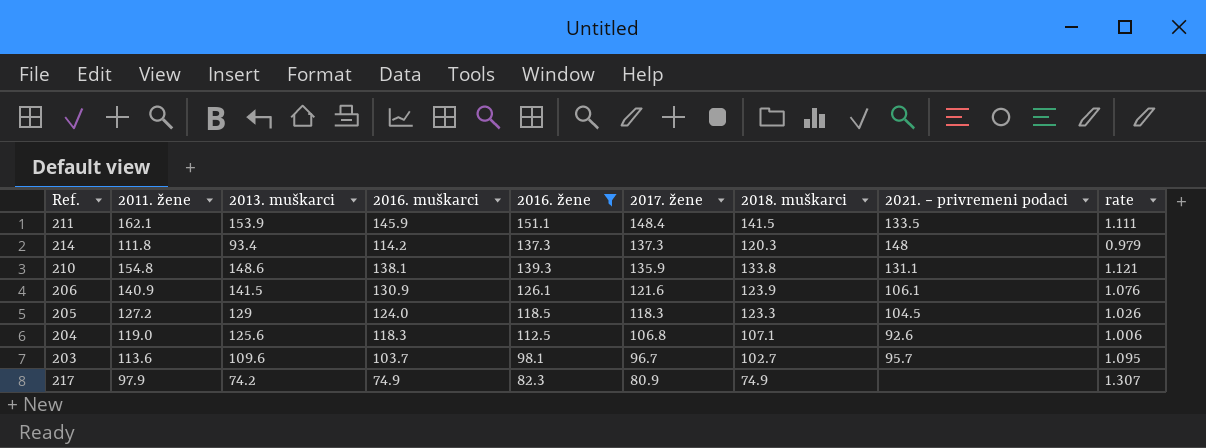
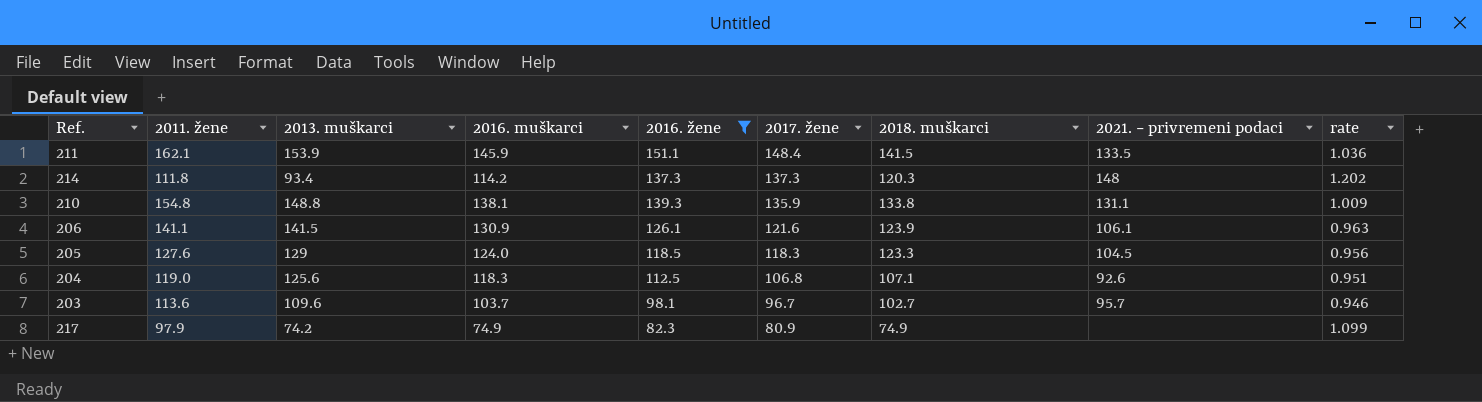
column rate | formula: [2011. žene] / [2016. muškarci] -> [2016. žene] / [2016. muškarci]
210 | 2013. muškarci: 148.6 -> 148.8
206 | 2011. žene: 140.9 -> 141.1
205 | 2011. žene: 127.2 -> 127.6

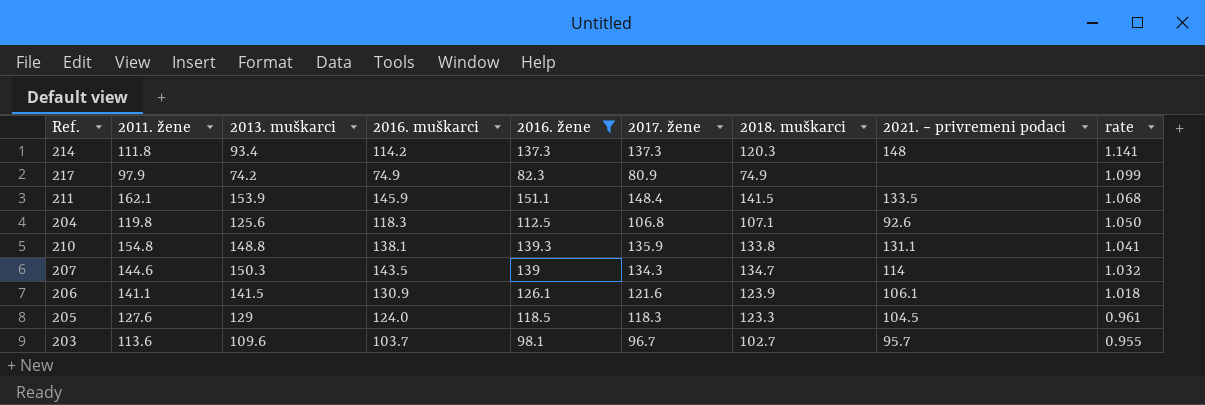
row order: 2017. žene descending -> rate descending
column rate | formula: [2016. žene] / [2016. muškarci] -> [2016. žene] / [2018. muškarci]
204 | 2011. žene: 119.0 -> 119.8
row 207: none -> 144.6 | 150.3 | 143.5 | 139 | 134.3 | 134.7 | 114 | 1.032

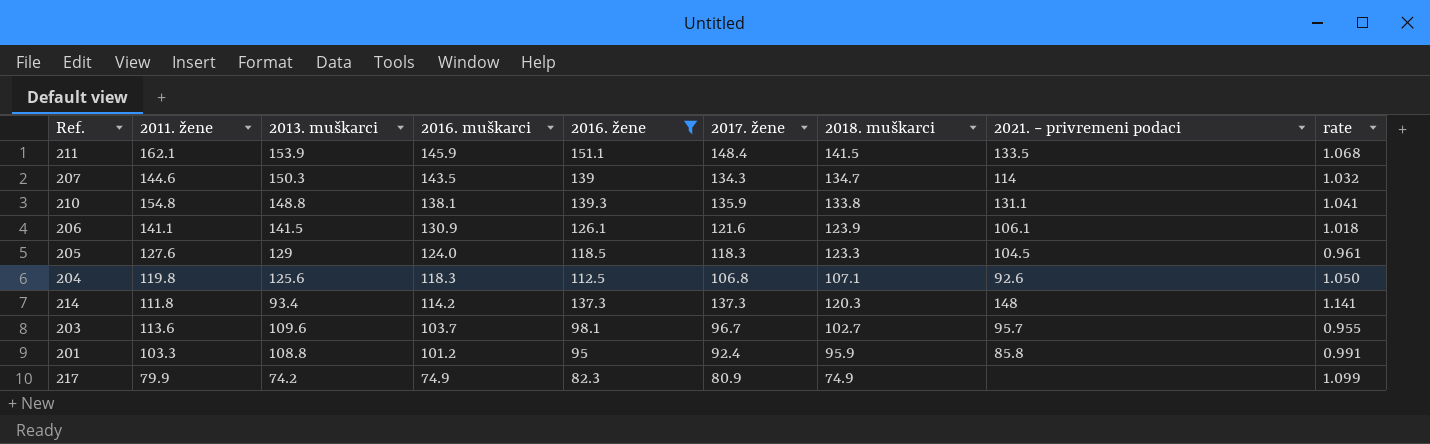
row order: rate descending -> 2016. muškarci descending
row 201: none -> 103.3 | 108.8 | 101.2 | 95 | 92.4 | 95.9 | 85.8 | 0.991
217 | 2011. žene: 97.9 -> 79.9

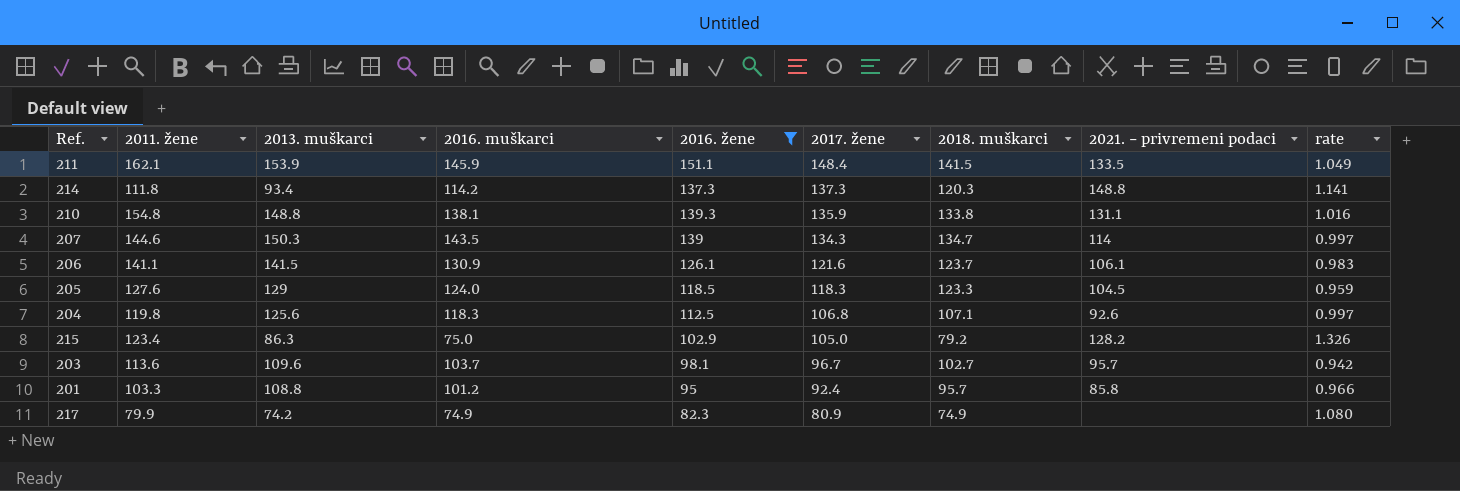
row order: 2016. muškarci descending -> 2017. žene descending
column rate | formula: [2016. žene] / [2018. muškarci] -> [2017. žene] / [2018. muškarci]
214 | 2021. − privremeni podaci: 148 -> 148.8
206 | 2018. muškarci: 123.9 -> 123.7
row 215: none -> 123.4 | 86.3 | 75.0 | 102.9 | 105.0 | 79.2 | 128.2 | 1.326
201 | 2018. muškarci: 95.9 -> 95.7

